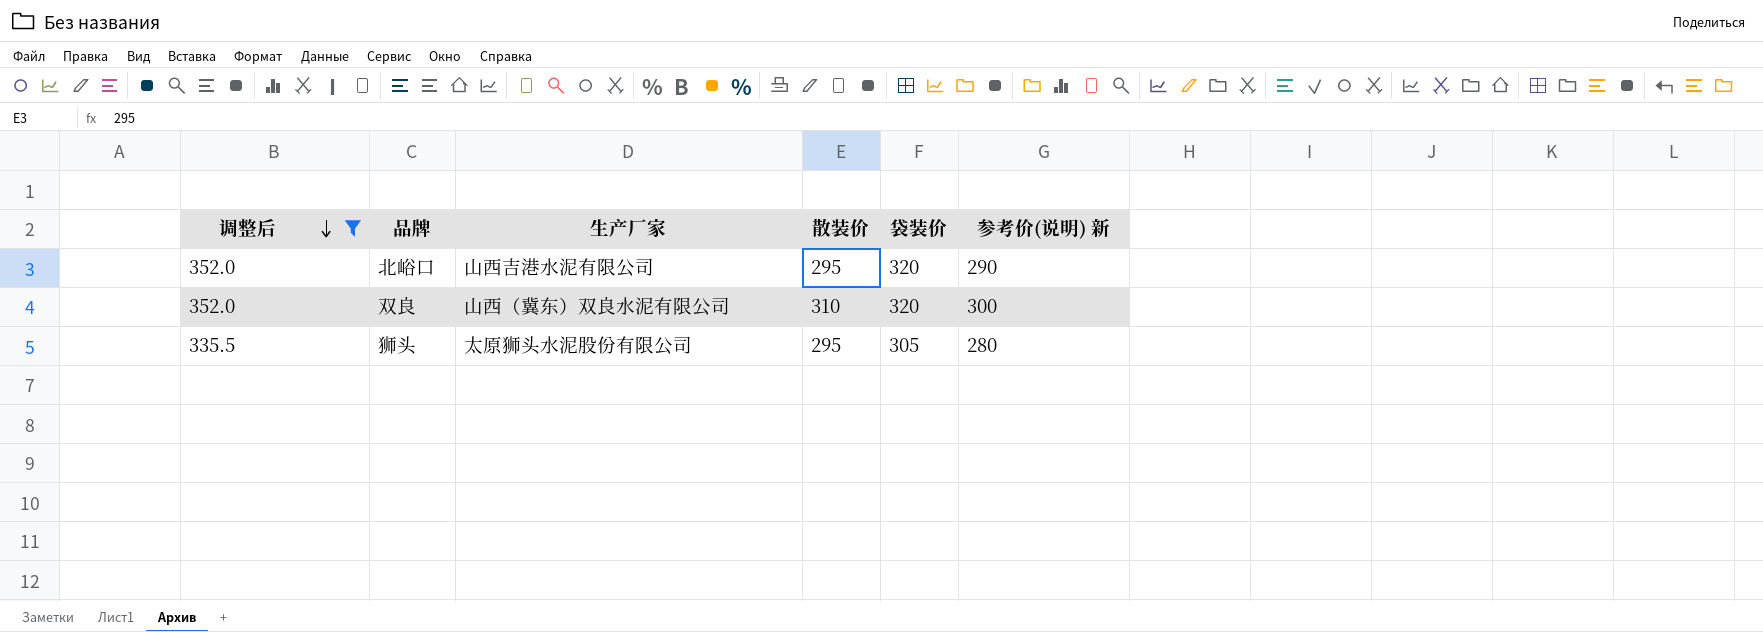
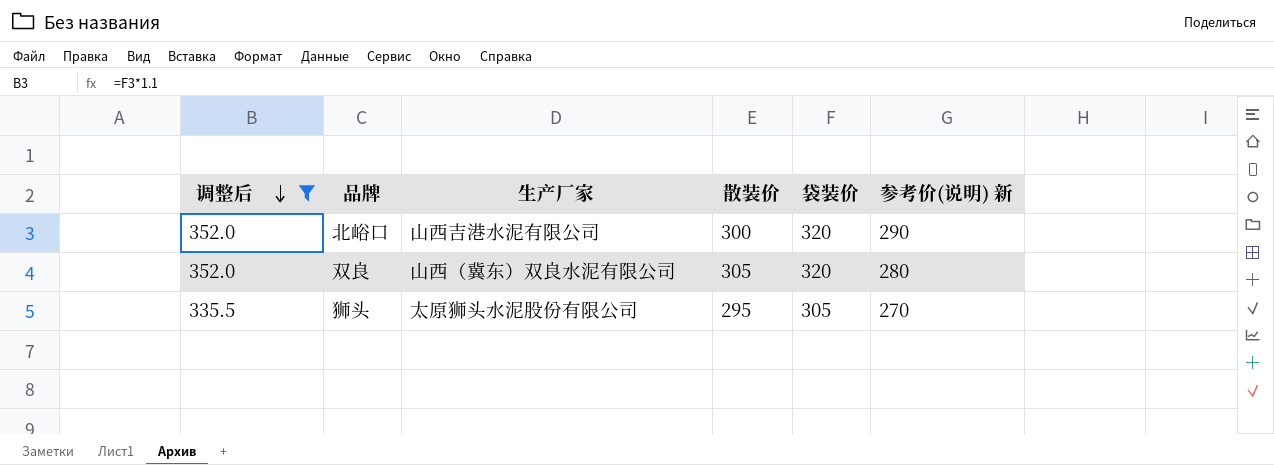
北峪口 | 散装价: 295 -> 300
双良 | 散装价: 310 -> 305
双良 | 参考价(说明) 新: 300 -> 280
狮头 | 参考价(说明) 新: 280 -> 270

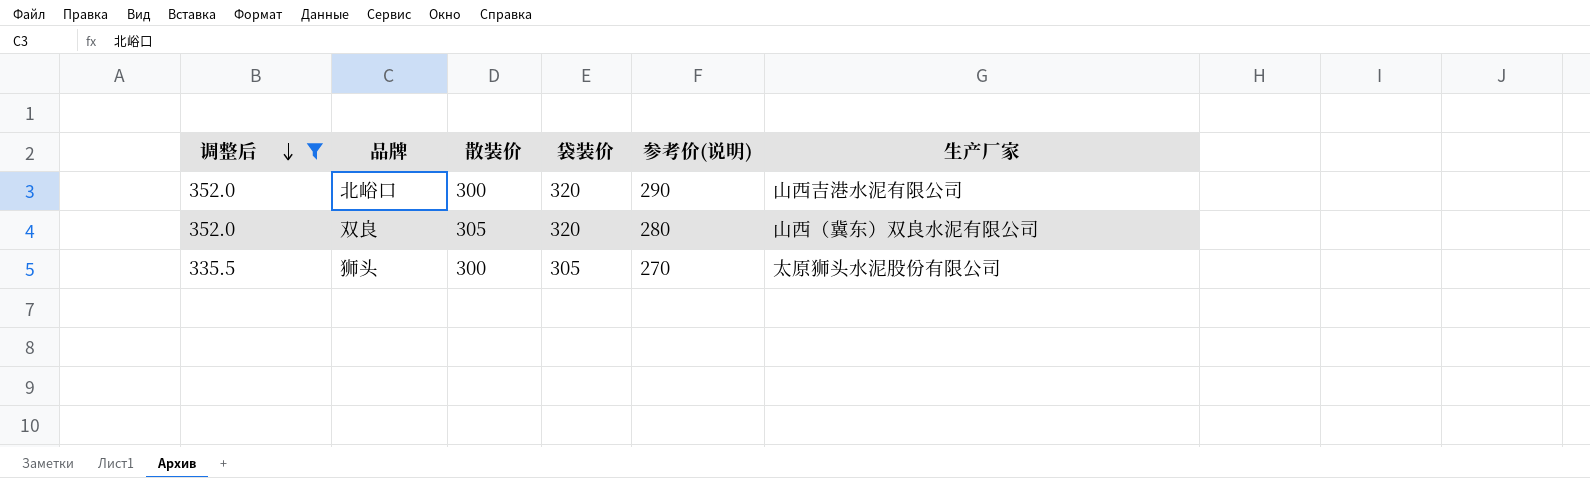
column name: 参考价(说明) 新 -> 参考价(说明)
column 生产厂家 | position: 3 -> 6
狮头 | 散装价: 295 -> 300

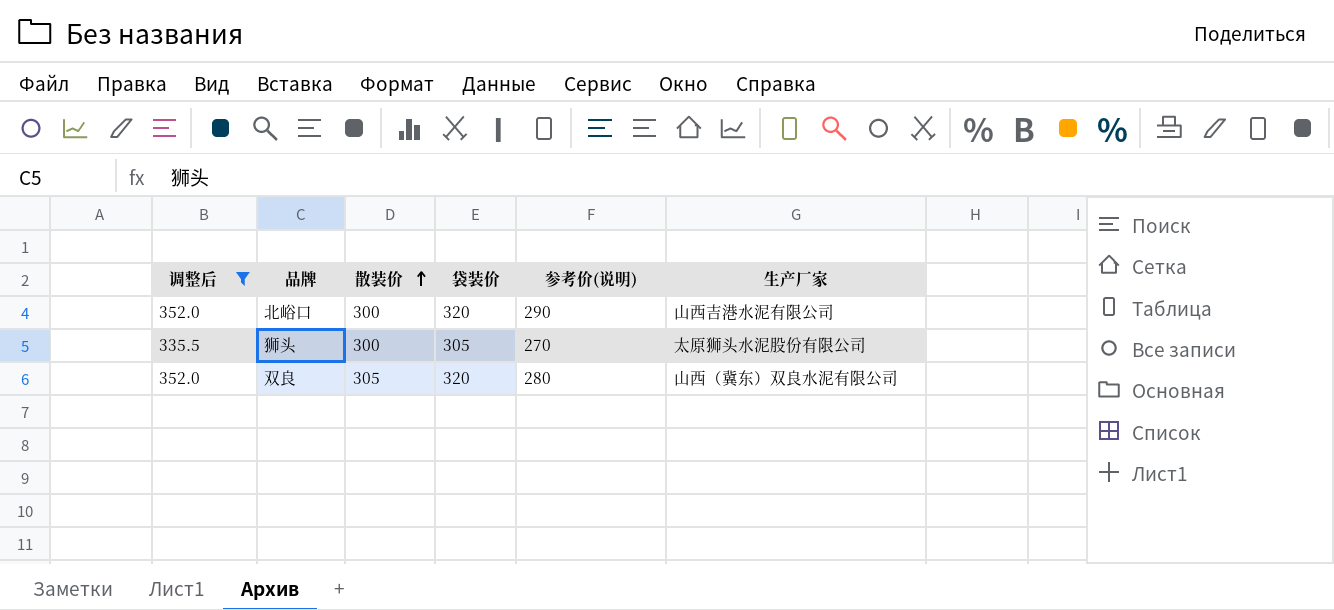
row order: 调整后 descending -> 散装价 ascending

